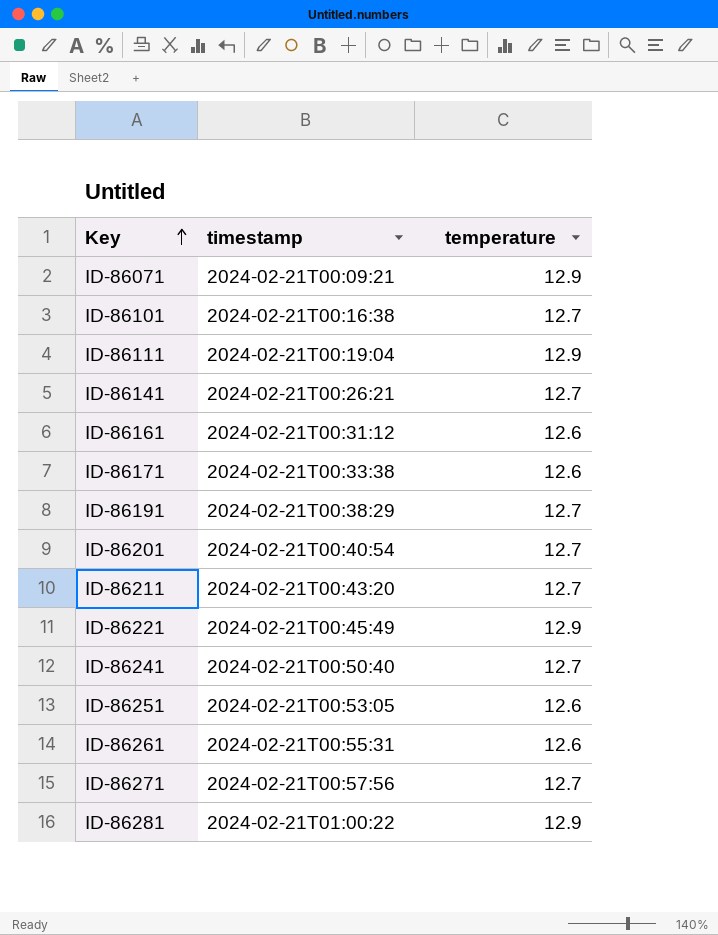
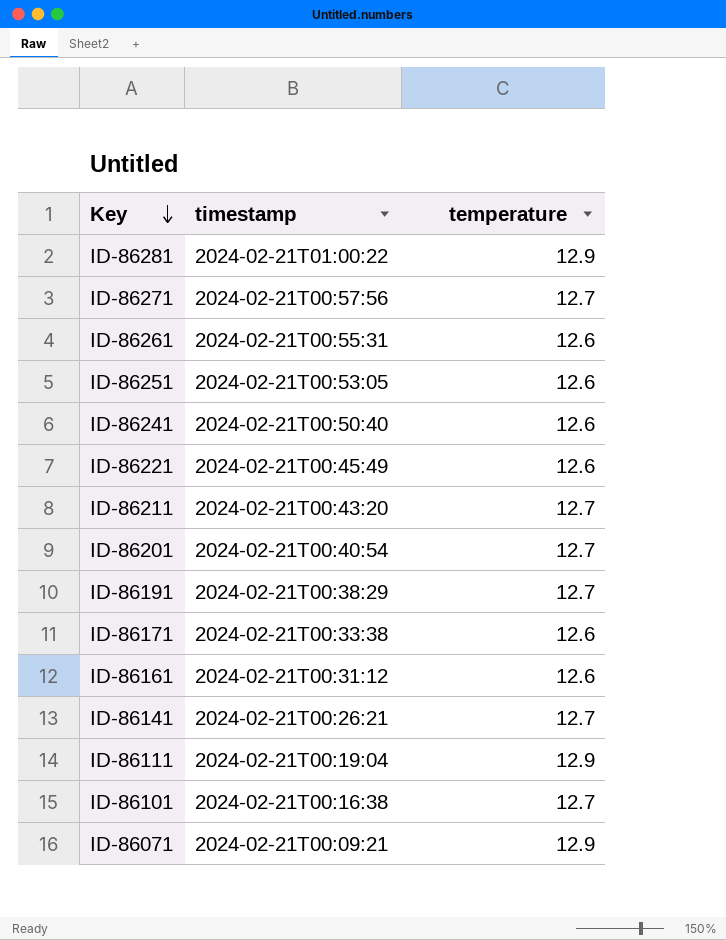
row order: Key ascending -> Key descending
ID-86241 | temperature: 12.7 -> 12.6
ID-86221 | temperature: 12.9 -> 12.6

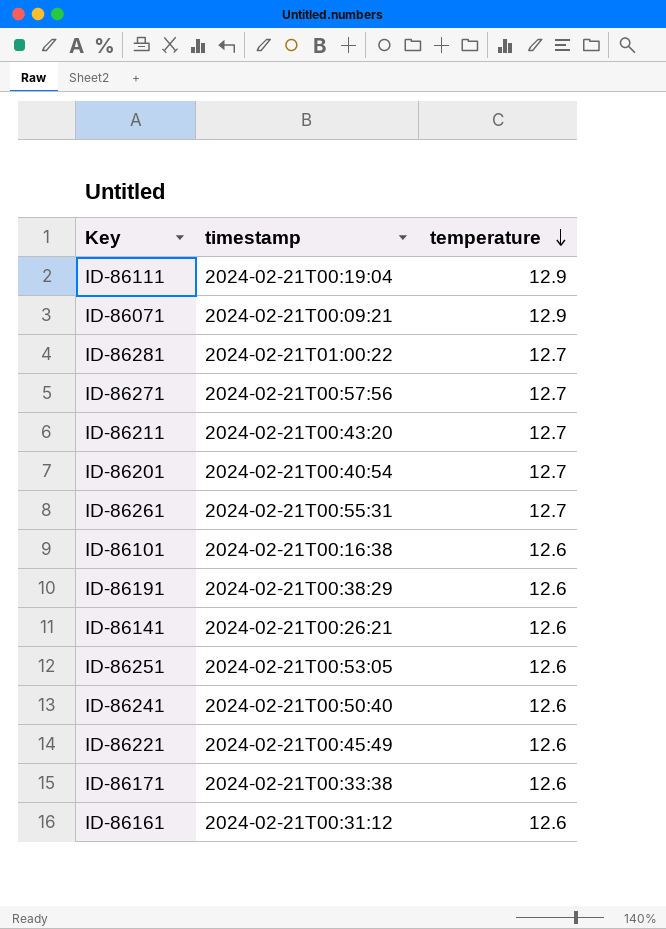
row order: Key descending -> temperature descending
ID-86281 | temperature: 12.9 -> 12.7
ID-86261 | temperature: 12.6 -> 12.7
ID-86101 | temperature: 12.7 -> 12.6
ID-86191 | temperature: 12.7 -> 12.6
ID-86141 | temperature: 12.7 -> 12.6

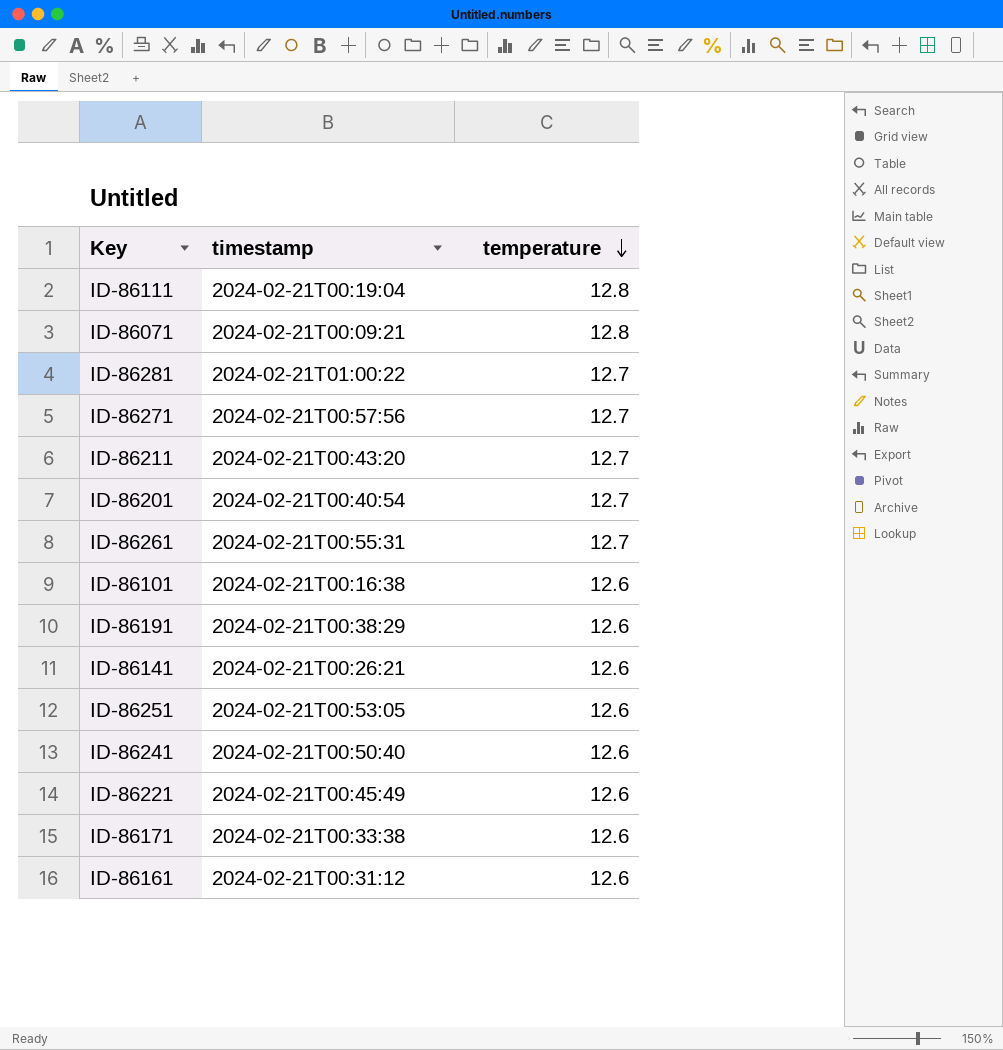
ID-86111 | temperature: 12.9 -> 12.8
ID-86071 | temperature: 12.9 -> 12.8

